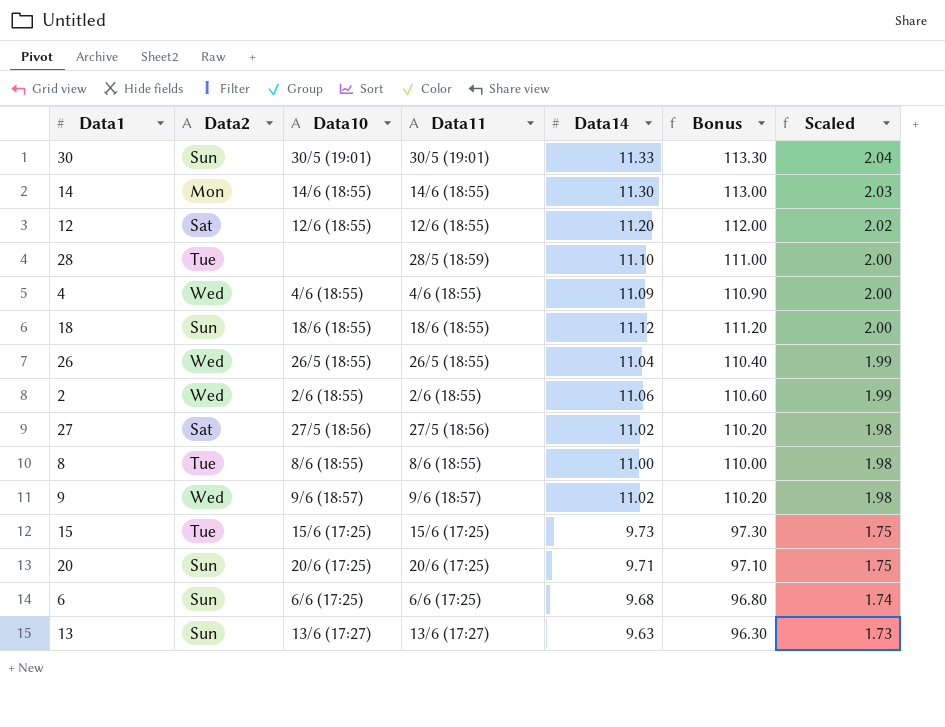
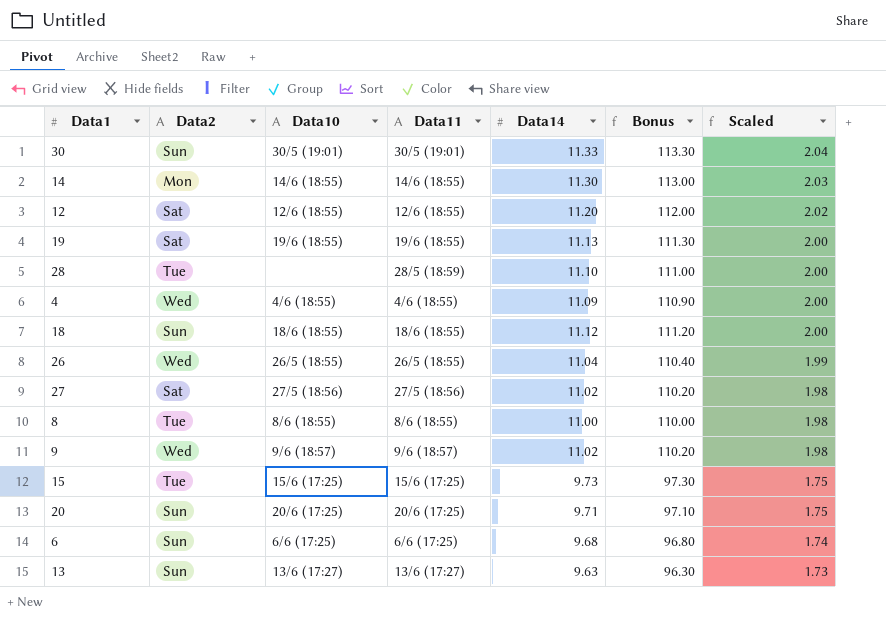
row 2: Wed | 2/6 (18:55) | 2/6 (18:55) | 11.06 | 110.60 | 1.99 -> none
row 19: none -> Sat | 19/6 (18:55) | 19/6 (18:55) | 11.13 | 111.30 | 2.00

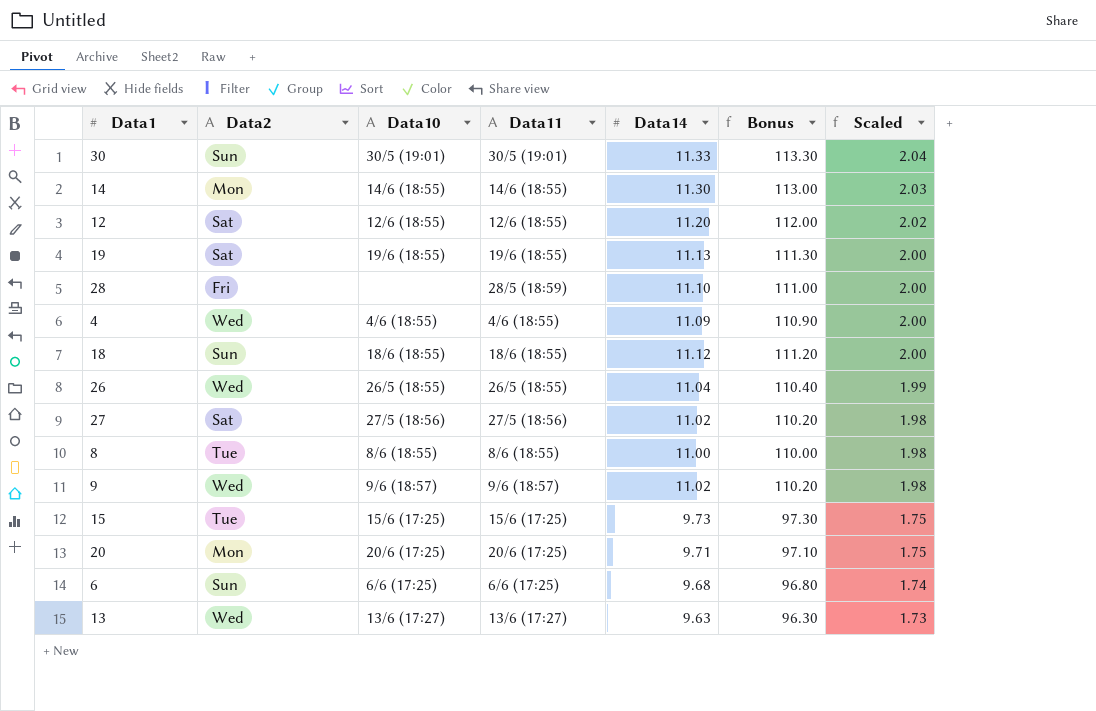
28 | Data2: Tue -> Fri
20 | Data2: Sun -> Mon
13 | Data2: Sun -> Wed

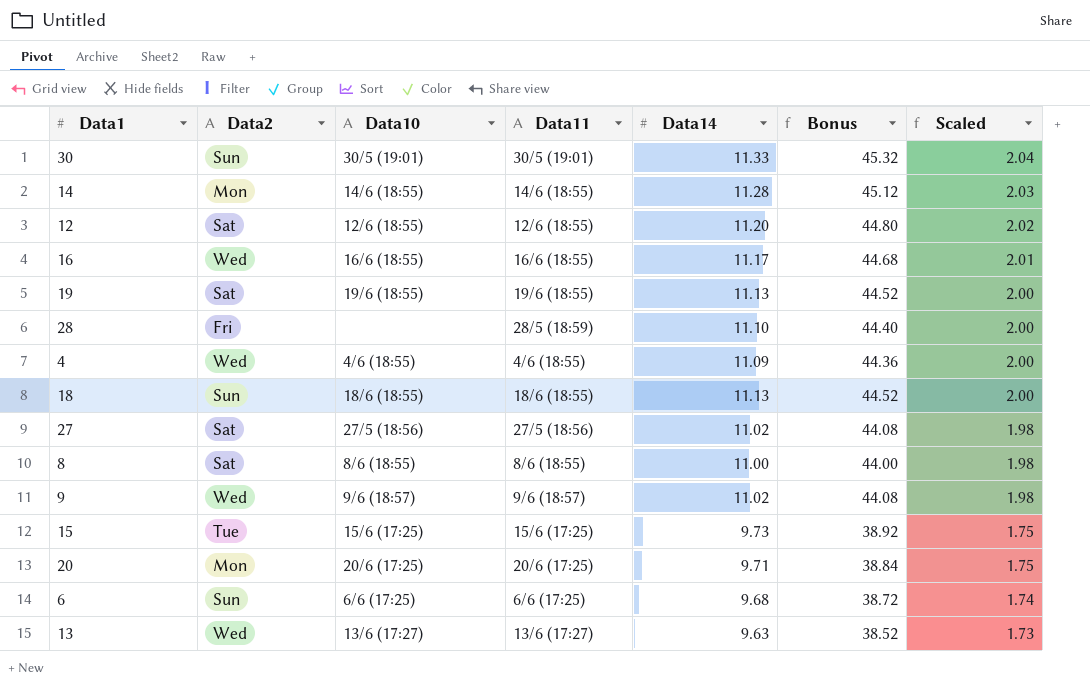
column Bonus | formula: [Data14] * 10 -> [Data14] * 4
row 26: Wed | 26/5 (18:55) | 26/5 (18:55) | 11.04 | 110.40 | 1.99 -> none
14 | Data14: 11.30 -> 11.28
row 16: none -> Wed | 16/6 (18:55) | 16/6 (18:55) | 11.17 | 44.68 | 2.01
18 | Data14: 11.12 -> 11.13
8 | Data2: Tue -> Sat

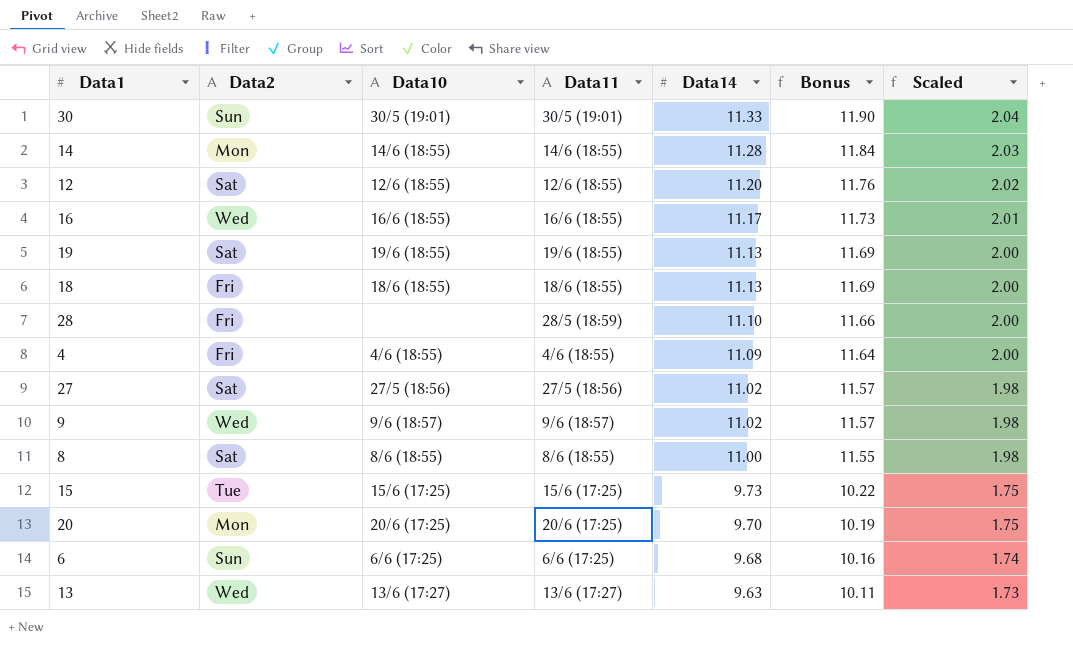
row order: Scaled descending -> Data14 descending
column Bonus | formula: [Data14] * 4 -> [Data14] * 1.05
18 | Data2: Sun -> Fri
4 | Data2: Wed -> Fri
20 | Data14: 9.71 -> 9.70

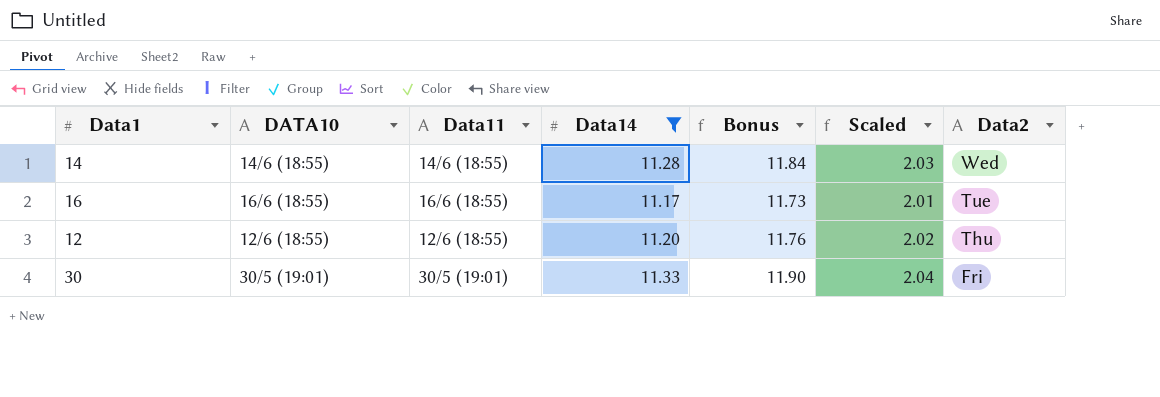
filter: none -> Data14 >= 11.17
row order: Data14 descending -> Data2 descending
column name: Data10 -> DATA10
column Data2 | position: 2 -> 7
14 | Data2: Mon -> Wed
16 | Data2: Wed -> Tue
12 | Data2: Sat -> Thu
30 | Data2: Sun -> Fri

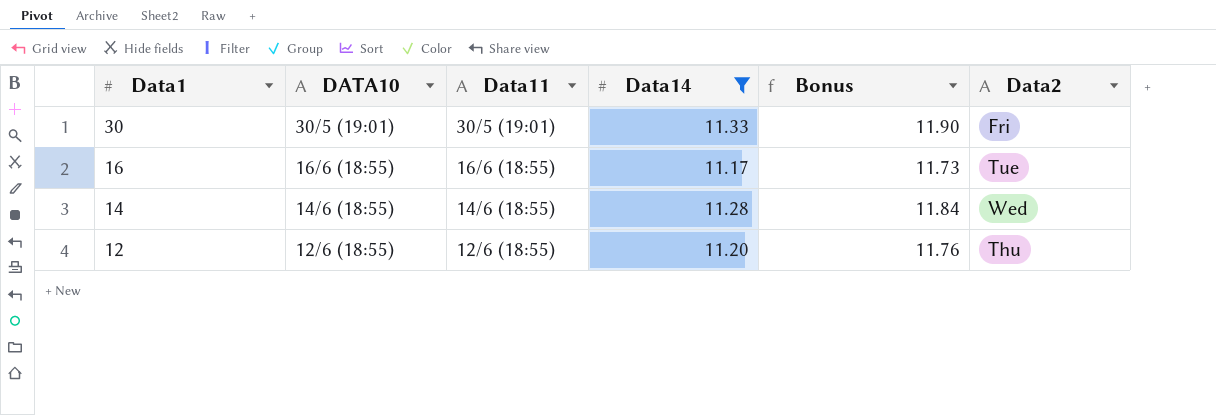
row order: Data2 descending -> Data1 descending
column Scaled | formula: [Data14] * 0.18 -> none

